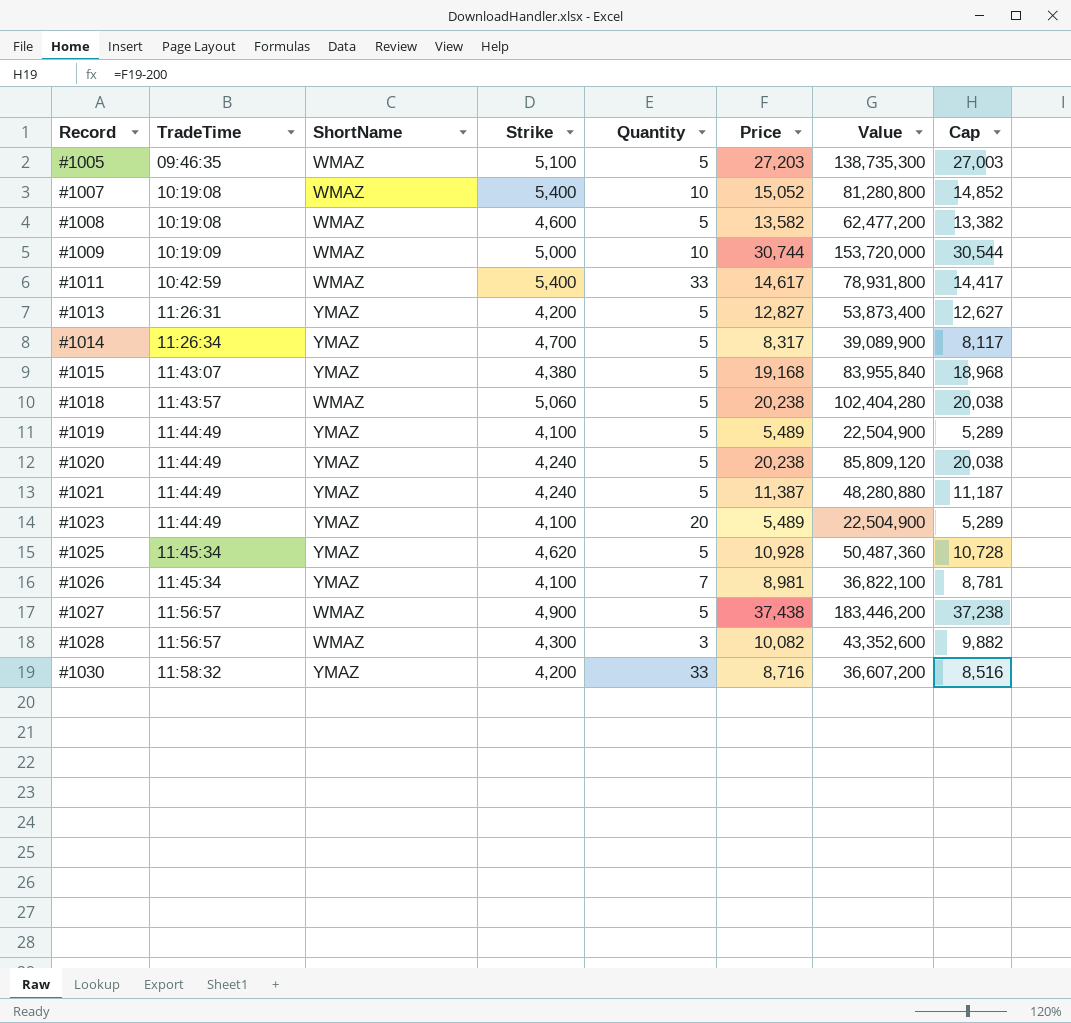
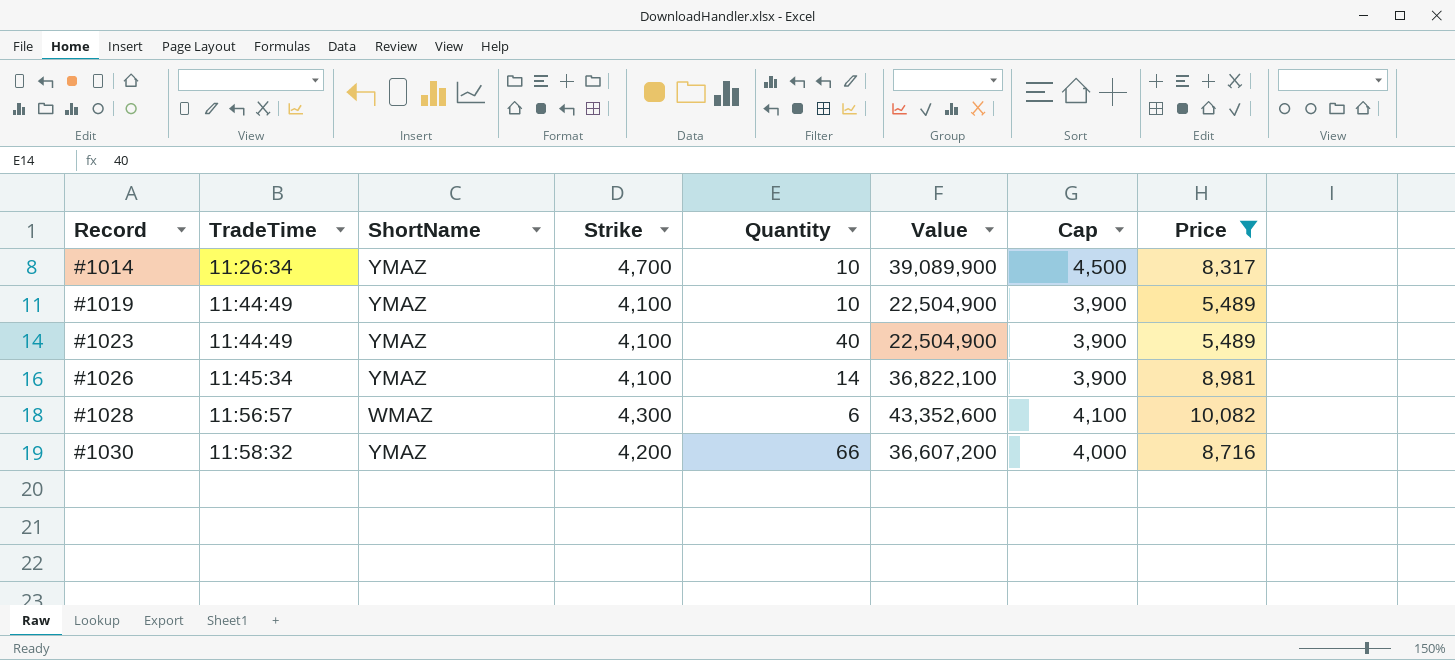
filter: none -> Price <= 10,082
column Cap | formula: [Price] - 200 -> [Strike] - 200
column Price | position: 6 -> 8
#1014 | Quantity: 5 -> 10
#1019 | Quantity: 5 -> 10
#1023 | Quantity: 20 -> 40
#1026 | Quantity: 7 -> 14
#1028 | Quantity: 3 -> 6
#1030 | Quantity: 33 -> 66

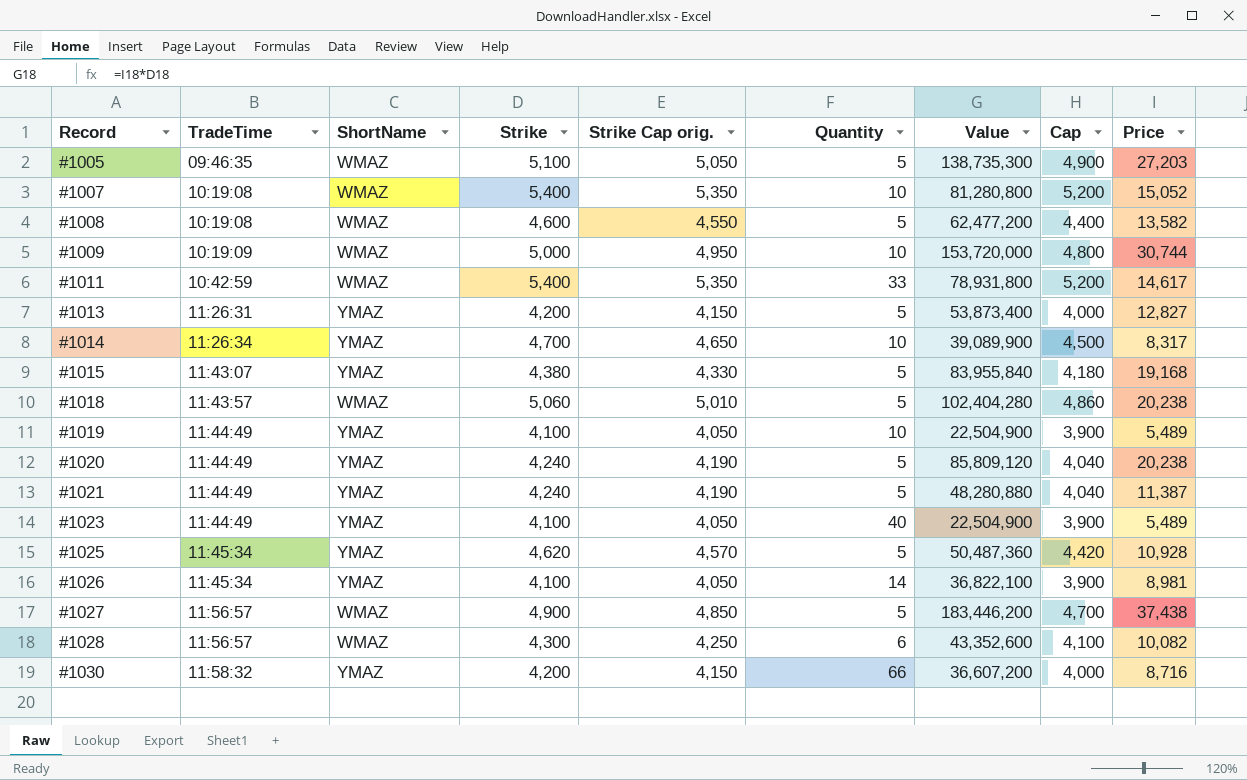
filter: Price <= 10,082 -> none
column Strike Cap orig. | formula: none -> [Strike] - 50

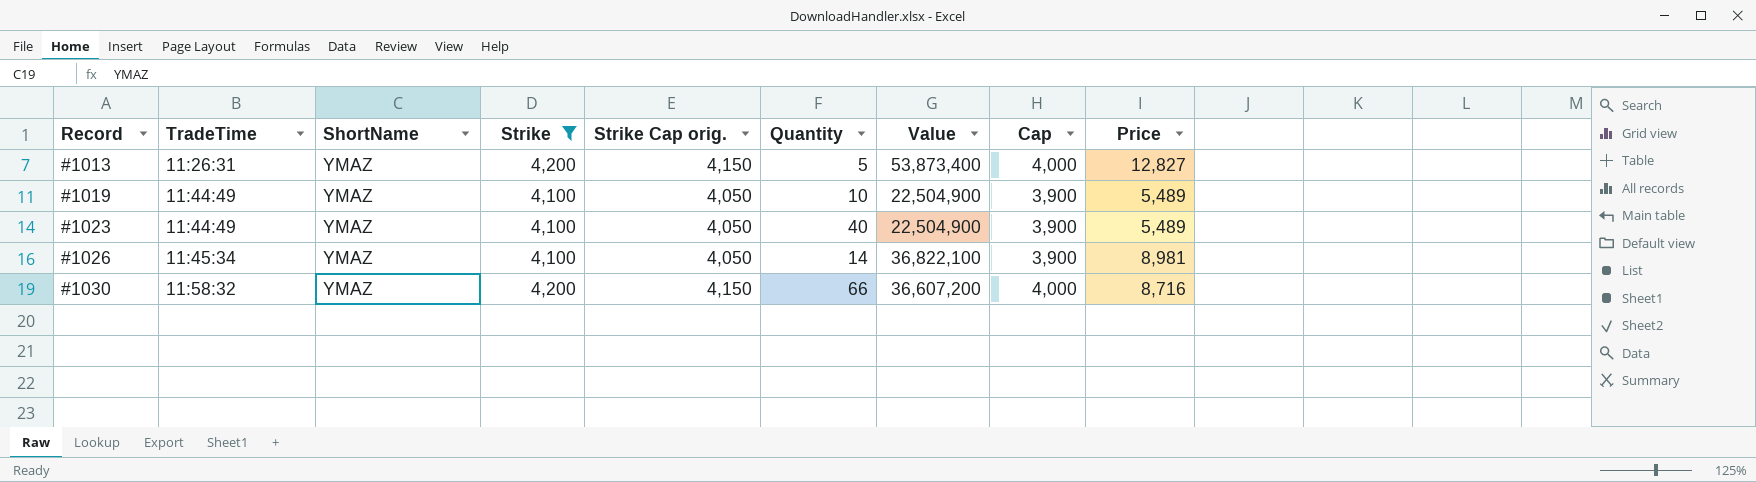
filter: none -> Strike <= 4,200

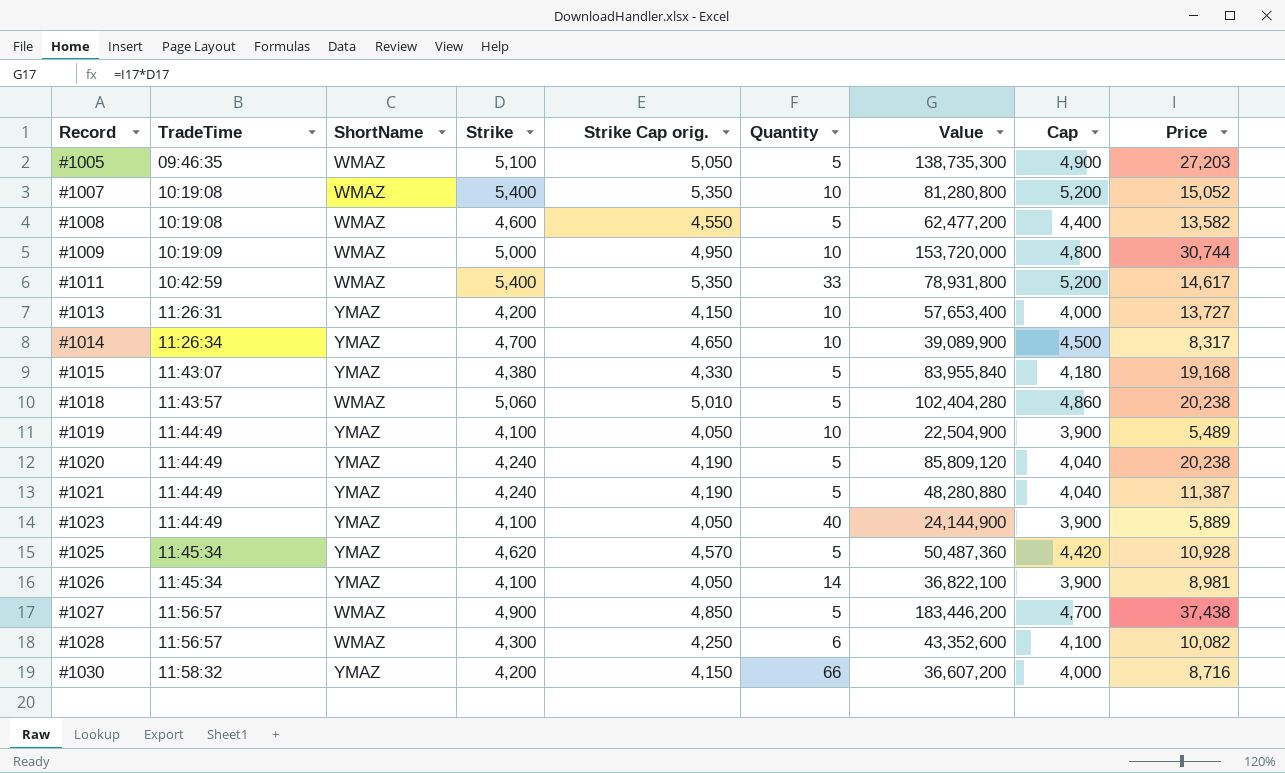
filter: Strike <= 4,200 -> none
#1013 | Quantity: 5 -> 10
#1013 | Value: 53,873,400 -> 57,653,400
#1013 | Price: 12,827 -> 13,727
#1023 | Value: 22,504,900 -> 24,144,900
#1023 | Price: 5,489 -> 5,889

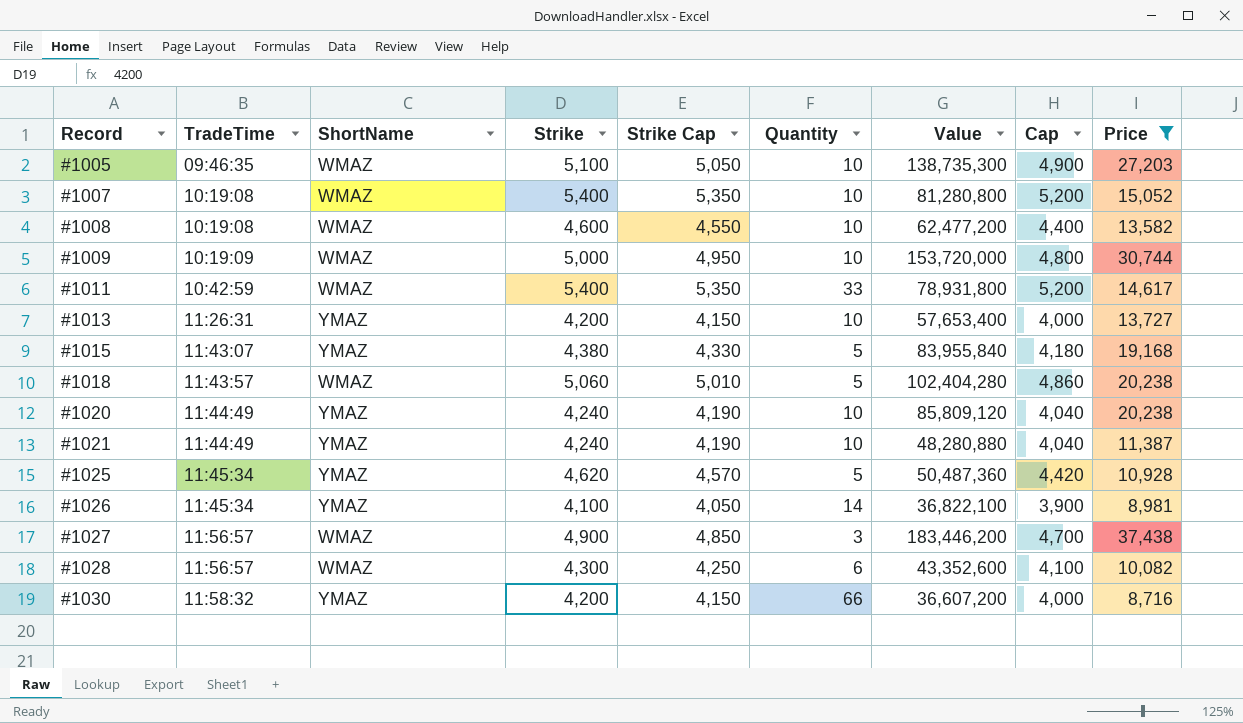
filter: none -> Price >= 8,716
column name: Strike Cap orig. -> Strike Cap
#1005 | Quantity: 5 -> 10
#1008 | Quantity: 5 -> 10
#1020 | Quantity: 5 -> 10
#1021 | Quantity: 5 -> 10
#1027 | Quantity: 5 -> 3

